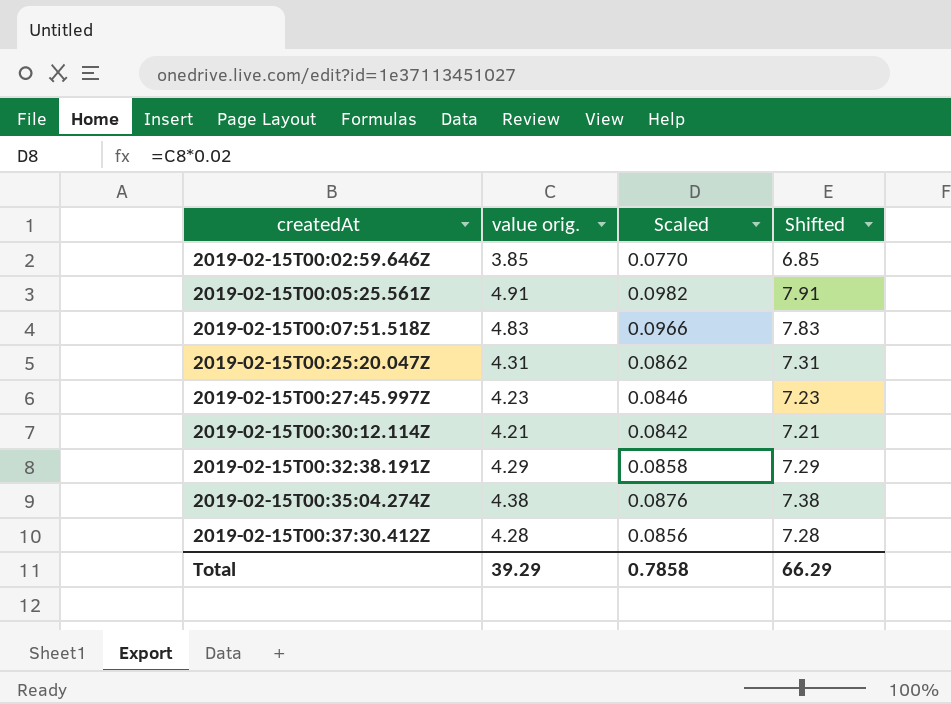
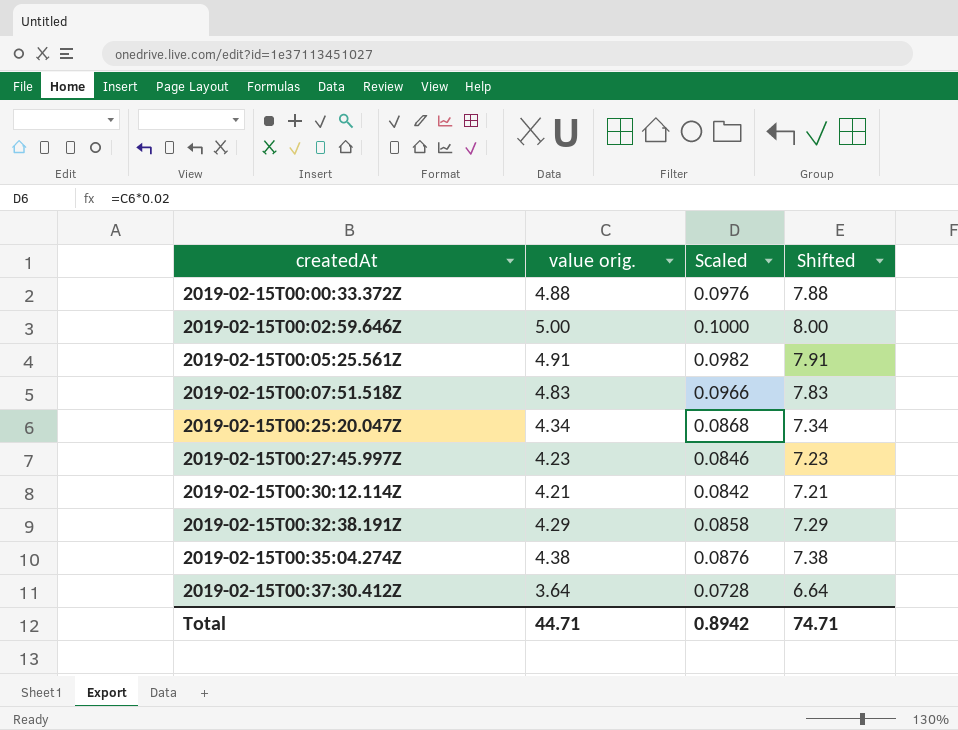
row 2019-02-15T00:00:33.372Z: none -> 4.88 | 0.0976 | 7.88
2019-02-15T00:02:59.646Z | value orig.: 3.85 -> 5.00
2019-02-15T00:02:59.646Z | Scaled: 0.0770 -> 0.1000
2019-02-15T00:02:59.646Z | Shifted: 6.85 -> 8.00
2019-02-15T00:25:20.047Z | value orig.: 4.31 -> 4.34
2019-02-15T00:25:20.047Z | Scaled: 0.0862 -> 0.0868
2019-02-15T00:25:20.047Z | Shifted: 7.31 -> 7.34
2019-02-15T00:37:30.412Z | value orig.: 4.28 -> 3.64
2019-02-15T00:37:30.412Z | Scaled: 0.0856 -> 0.0728
2019-02-15T00:37:30.412Z | Shifted: 7.28 -> 6.64
Total | value orig.: 39.29 -> 44.71
Total | Scaled: 0.7858 -> 0.8942
Total | Shifted: 66.29 -> 74.71

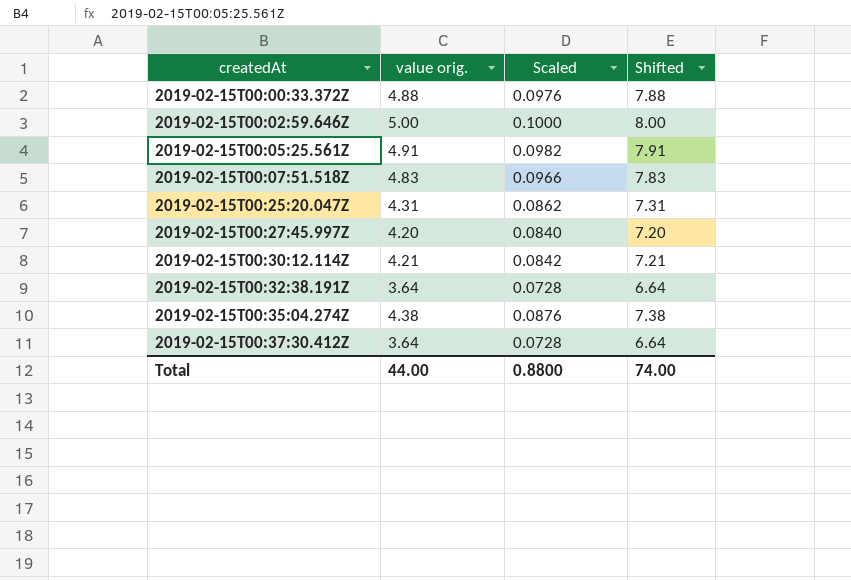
2019-02-15T00:25:20.047Z | value orig.: 4.34 -> 4.31
2019-02-15T00:25:20.047Z | Scaled: 0.0868 -> 0.0862
2019-02-15T00:25:20.047Z | Shifted: 7.34 -> 7.31
2019-02-15T00:27:45.997Z | value orig.: 4.23 -> 4.20
2019-02-15T00:27:45.997Z | Scaled: 0.0846 -> 0.0840
2019-02-15T00:27:45.997Z | Shifted: 7.23 -> 7.20
2019-02-15T00:32:38.191Z | value orig.: 4.29 -> 3.64
2019-02-15T00:32:38.191Z | Scaled: 0.0858 -> 0.0728
2019-02-15T00:32:38.191Z | Shifted: 7.29 -> 6.64
Total | value orig.: 44.71 -> 44.00
Total | Scaled: 0.8942 -> 0.8800
Total | Shifted: 74.71 -> 74.00

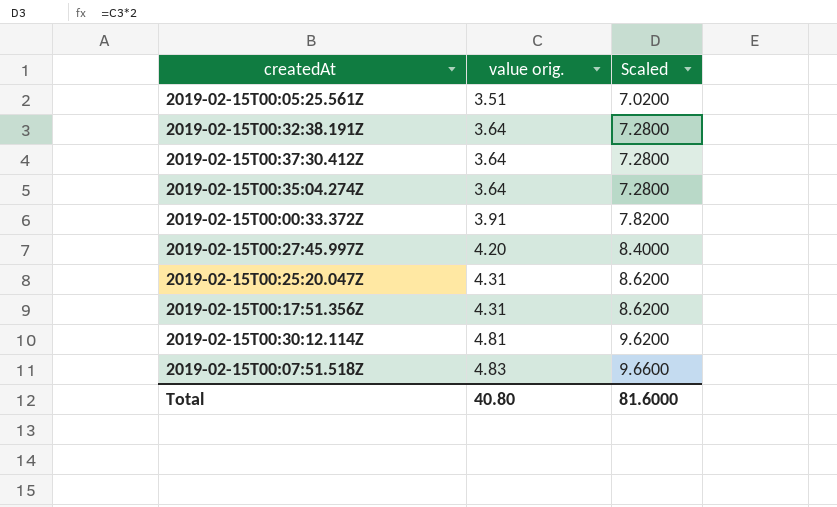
row order: createdAt ascending -> value orig. ascending
column Shifted | formula: [value orig.] + 3 -> none
column Scaled | formula: [value orig.] * 0.02 -> [value orig.] * 2
row 2019-02-15T00:02:59.646Z: 5.00 | 0.1000 | 8.00 -> none
2019-02-15T00:05:25.561Z | value orig.: 4.91 -> 3.51
2019-02-15T00:35:04.274Z | value orig.: 4.38 -> 3.64
2019-02-15T00:00:33.372Z | value orig.: 4.88 -> 3.91
row 2019-02-15T00:17:51.356Z: none -> 4.31 | 8.6200
2019-02-15T00:30:12.114Z | value orig.: 4.21 -> 4.81
Total | value orig.: 44.00 -> 40.80
Total | Scaled: 0.8800 -> 81.6000

